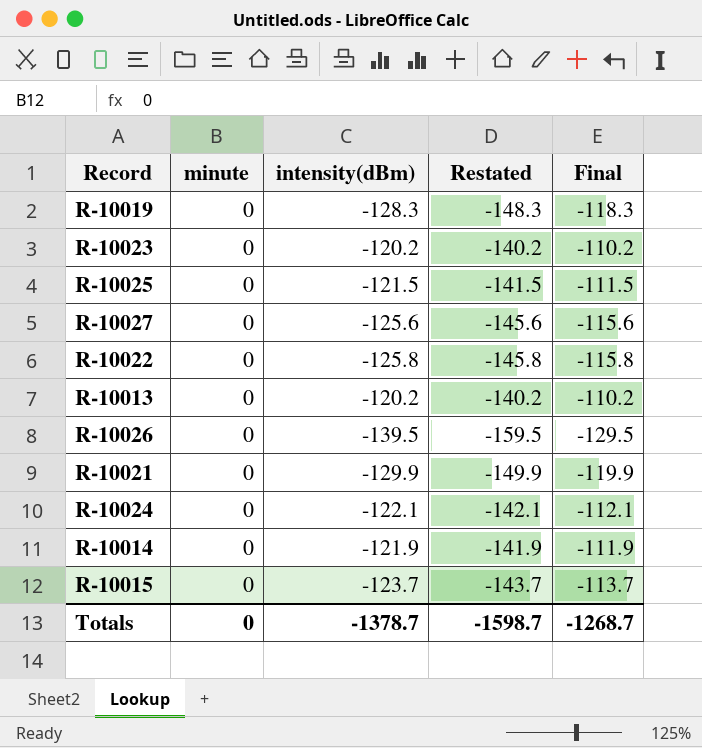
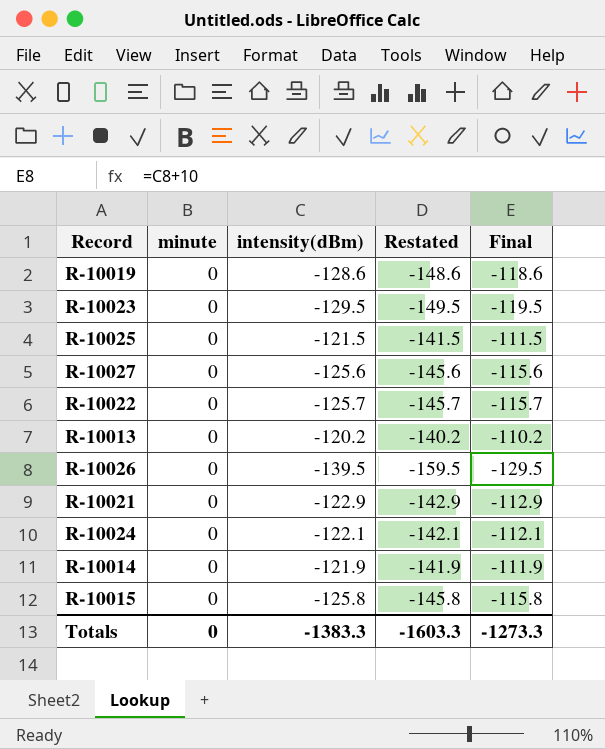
R-10019 | intensity(dBm): -128.3 -> -128.6
R-10019 | Restated: -148.3 -> -148.6
R-10019 | Final: -118.3 -> -118.6
R-10023 | intensity(dBm): -120.2 -> -129.5
R-10023 | Restated: -140.2 -> -149.5
R-10023 | Final: -110.2 -> -119.5
R-10022 | intensity(dBm): -125.8 -> -125.7
R-10022 | Restated: -145.8 -> -145.7
R-10022 | Final: -115.8 -> -115.7
R-10021 | intensity(dBm): -129.9 -> -122.9
R-10021 | Restated: -149.9 -> -142.9
R-10021 | Final: -119.9 -> -112.9
R-10015 | intensity(dBm): -123.7 -> -125.8
R-10015 | Restated: -143.7 -> -145.8
R-10015 | Final: -113.7 -> -115.8
Totals | intensity(dBm): -1378.7 -> -1383.3
Totals | Restated: -1598.7 -> -1603.3
Totals | Final: -1268.7 -> -1273.3

